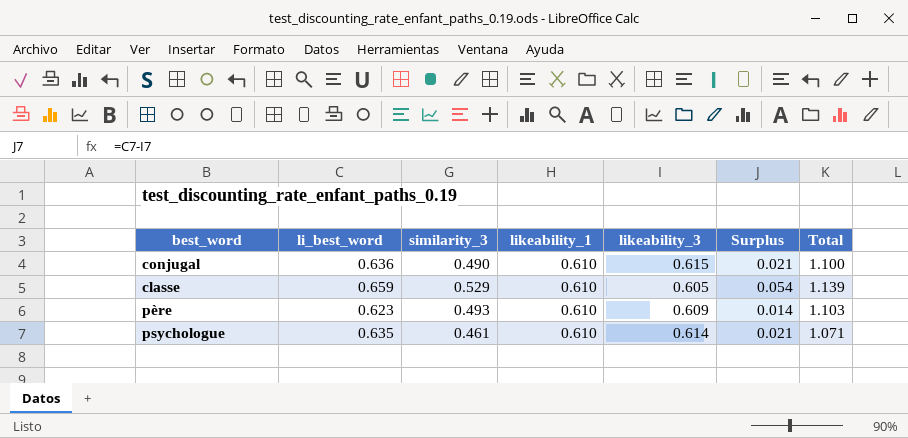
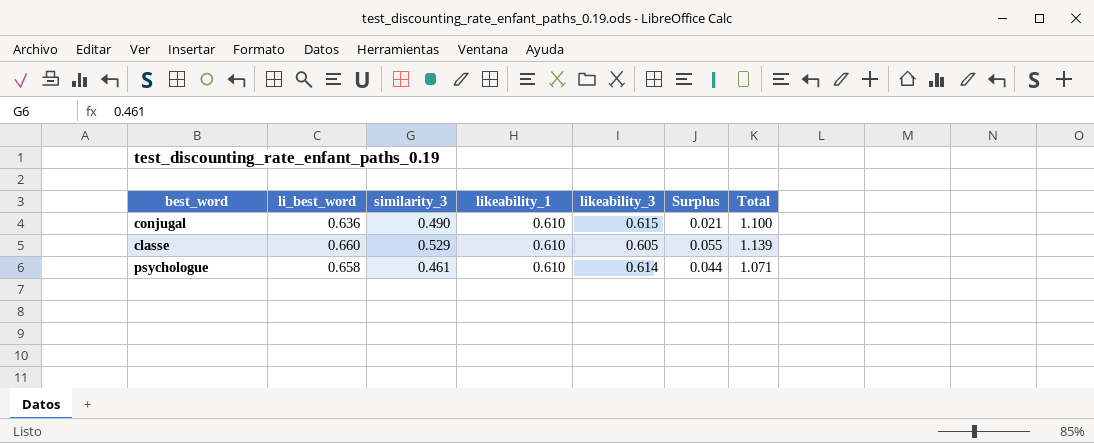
row père: 0.623 | 0.493 | 0.610 | 0.609 | 0.014 | 1.103 -> none
classe | li_best_word: 0.659 -> 0.660
classe | Surplus: 0.054 -> 0.055
psychologue | li_best_word: 0.635 -> 0.658
psychologue | Surplus: 0.021 -> 0.044

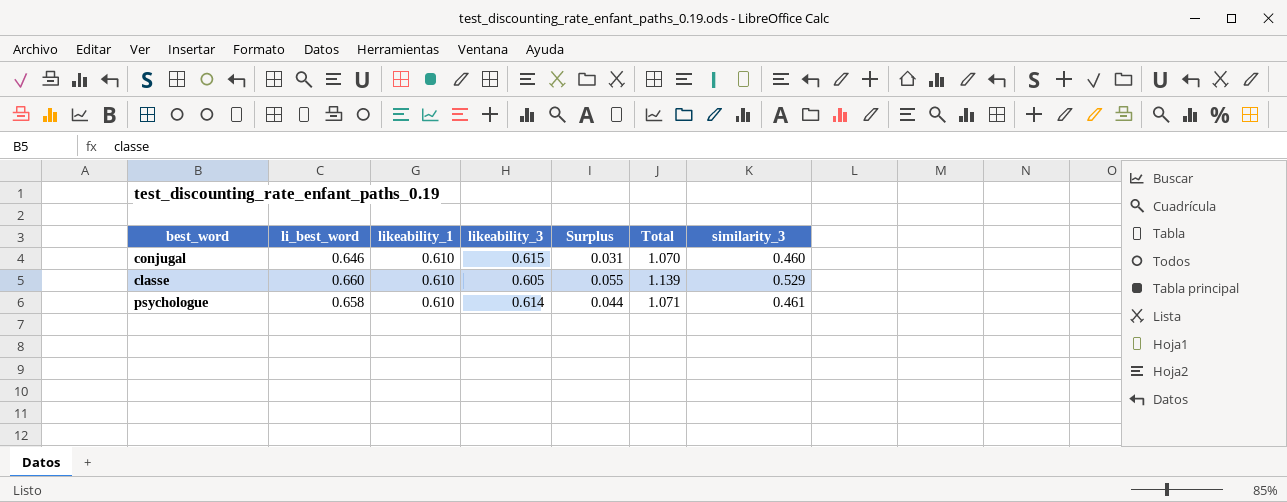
column similarity_3 | position: 3 -> 7
conjugal | li_best_word: 0.636 -> 0.646
conjugal | Surplus: 0.021 -> 0.031
conjugal | Total: 1.100 -> 1.070
conjugal | similarity_3: 0.490 -> 0.460

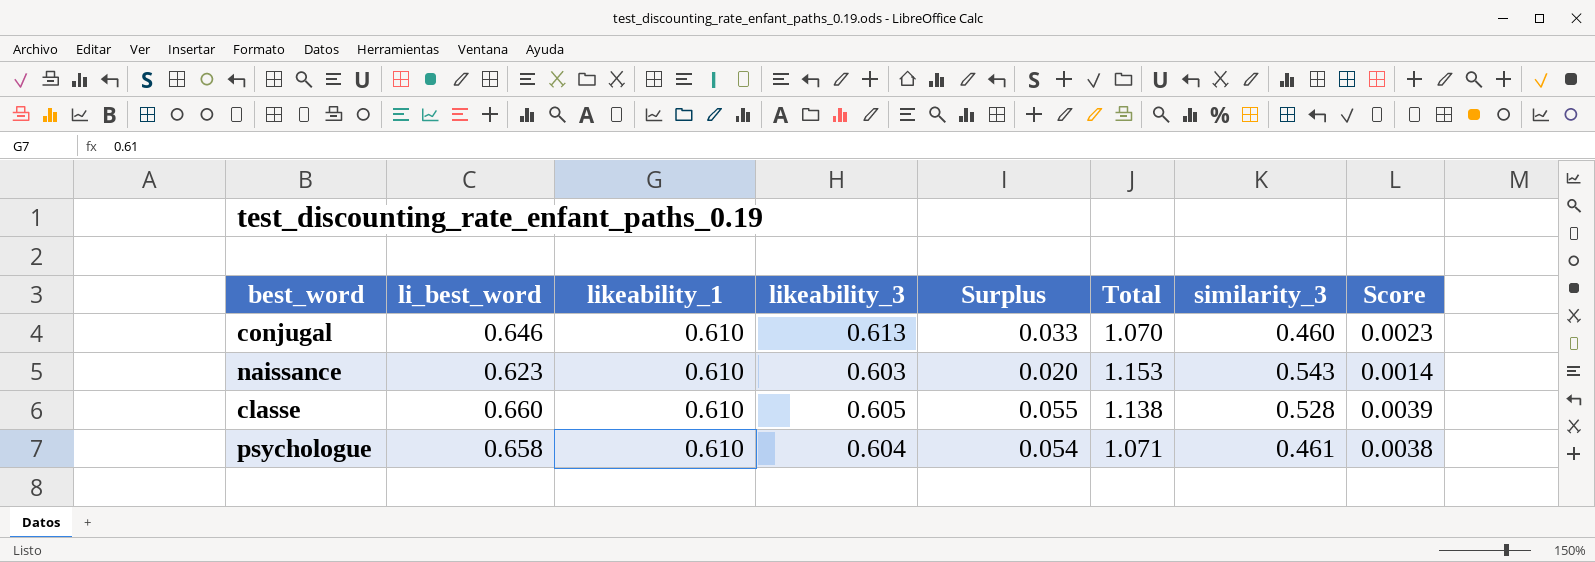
column Score | formula: none -> [Surplus] * 0.07
conjugal | likeability_3: 0.615 -> 0.613
conjugal | Surplus: 0.031 -> 0.033
row naissance: none -> 0.623 | 0.610 | 0.603 | 0.020 | 1.153 | 0.543 | 0.0014
classe | Total: 1.139 -> 1.138
classe | similarity_3: 0.529 -> 0.528
psychologue | likeability_3: 0.614 -> 0.604
psychologue | Surplus: 0.044 -> 0.054

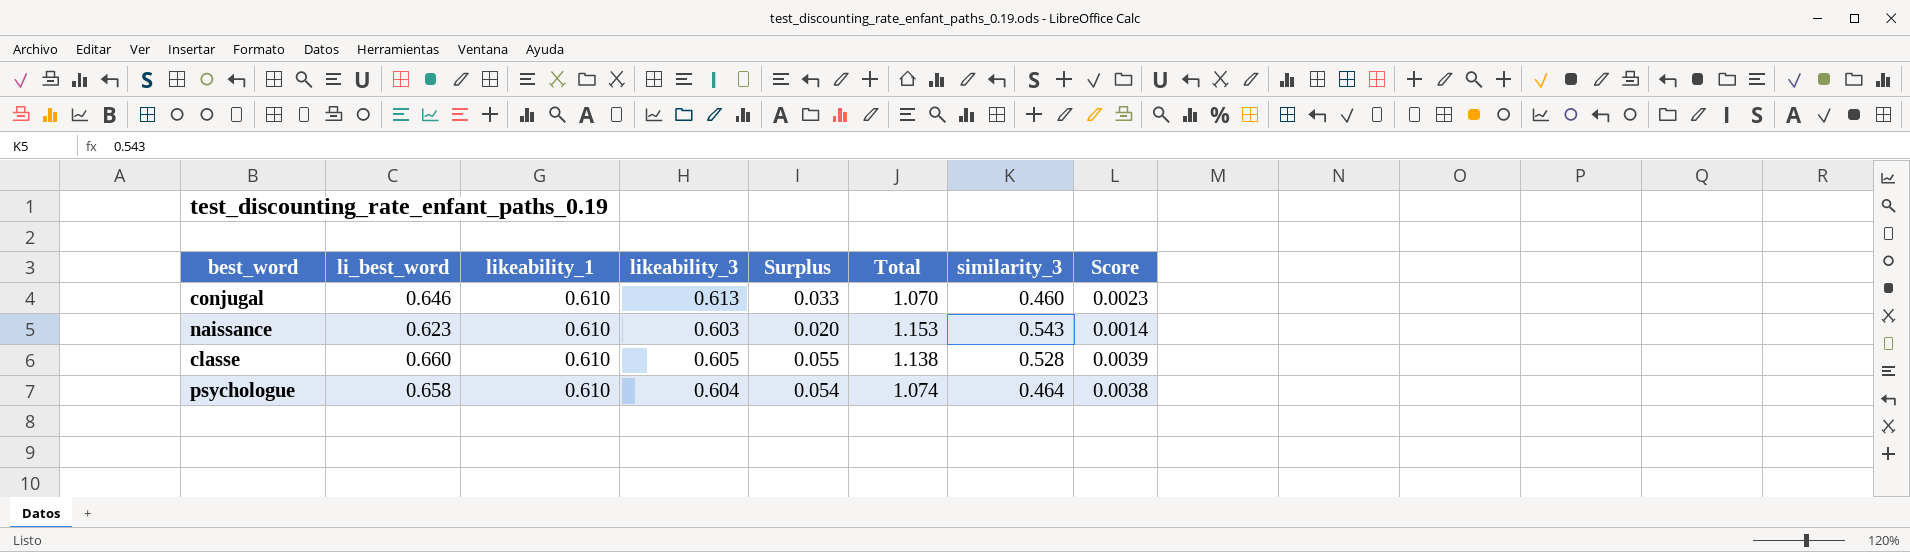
psychologue | Total: 1.071 -> 1.074
psychologue | similarity_3: 0.461 -> 0.464

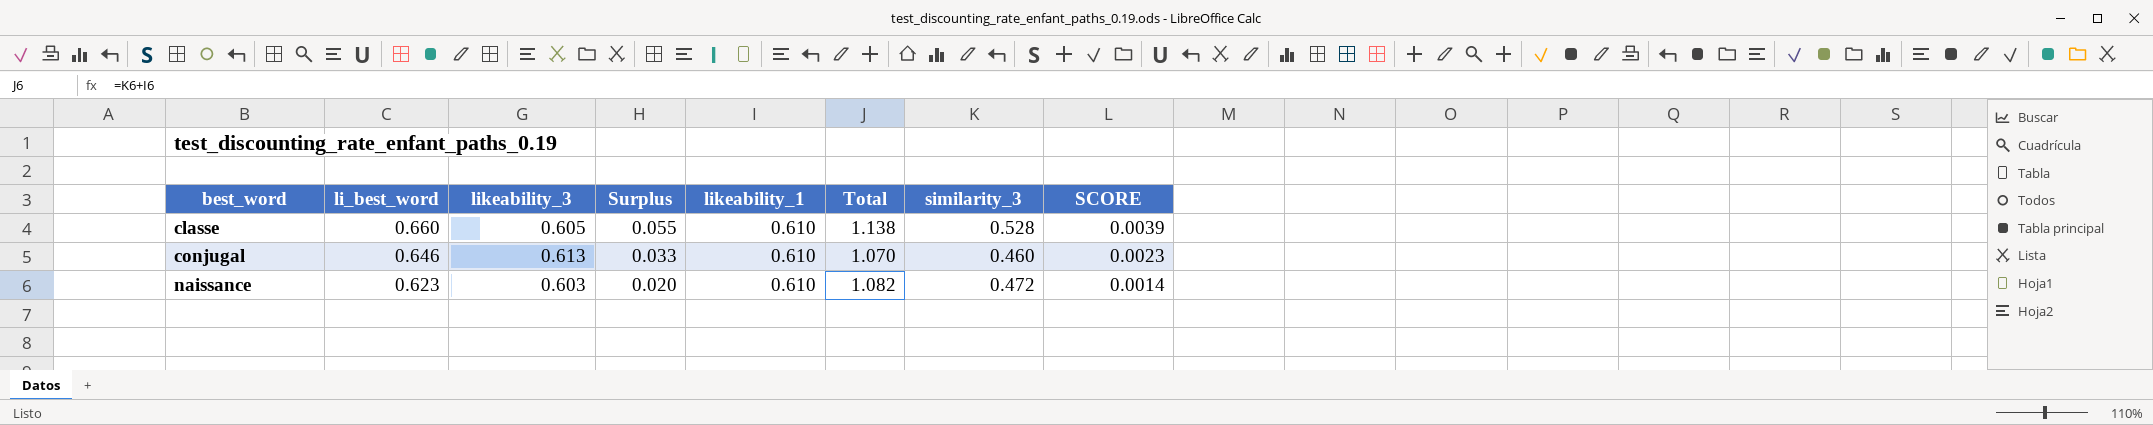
row order: none -> best_word ascending
column likeability_1 | position: 3 -> 5
column name: Score -> SCORE
row psychologue: 0.658 | 0.610 | 0.604 | 0.054 | 1.074 | 0.464 | 0.0038 -> none
naissance | Total: 1.153 -> 1.082
naissance | similarity_3: 0.543 -> 0.472

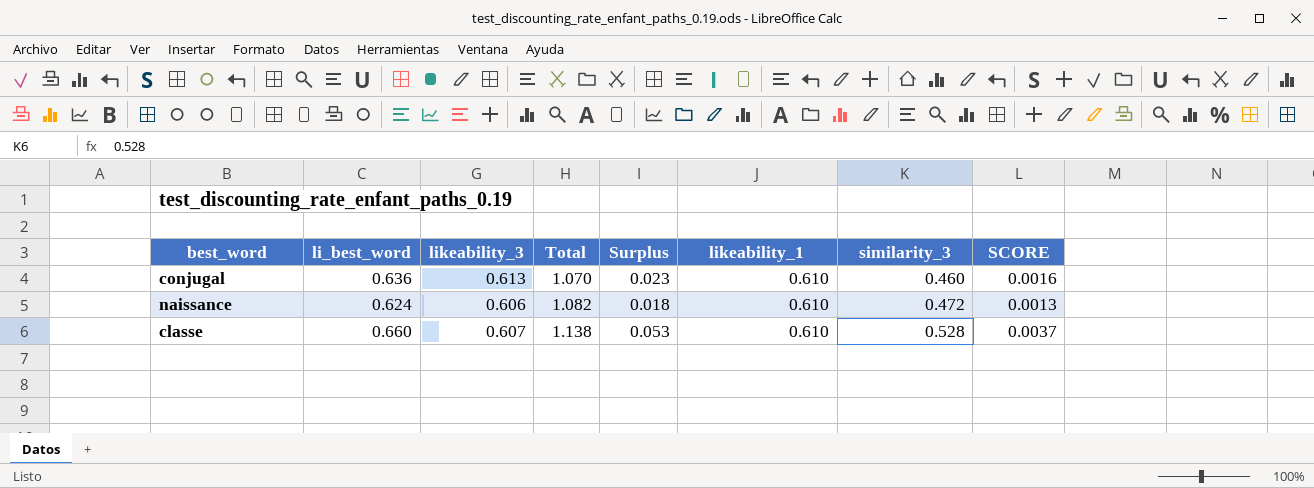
row order: best_word ascending -> Total ascending
column Total | position: 6 -> 4
conjugal | li_best_word: 0.646 -> 0.636
conjugal | Surplus: 0.033 -> 0.023
conjugal | SCORE: 0.0023 -> 0.0016
naissance | li_best_word: 0.623 -> 0.624
naissance | likeability_3: 0.603 -> 0.606
naissance | Surplus: 0.020 -> 0.018
naissance | SCORE: 0.0014 -> 0.0013
classe | likeability_3: 0.605 -> 0.607
classe | Surplus: 0.055 -> 0.053
classe | SCORE: 0.0039 -> 0.0037

